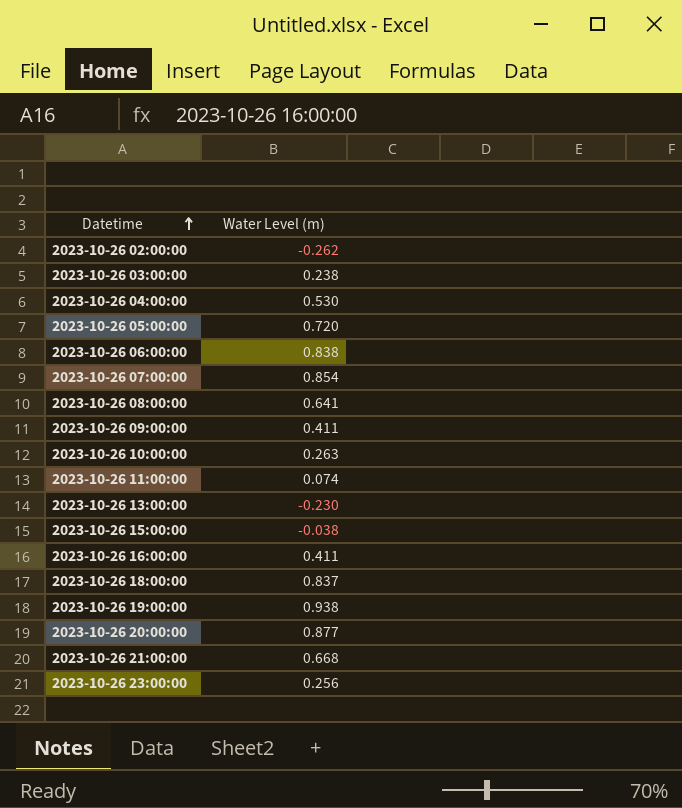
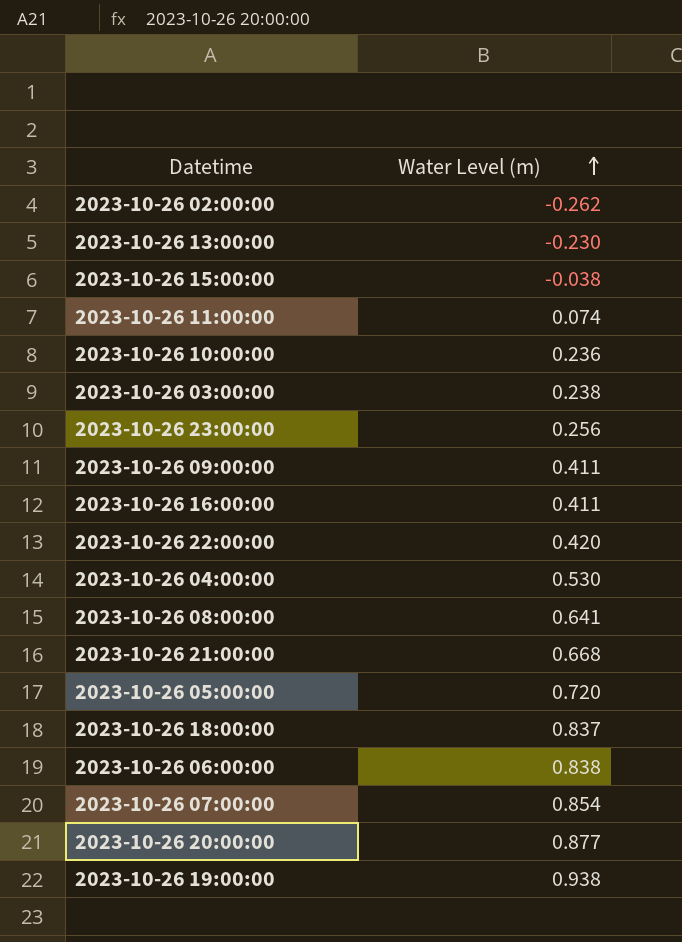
row order: Datetime ascending -> Water Level (m) ascending
2023-10-26 10:00:00 | Water Level (m): 0.263 -> 0.236
row 2023-10-26 22:00:00: none -> 0.420

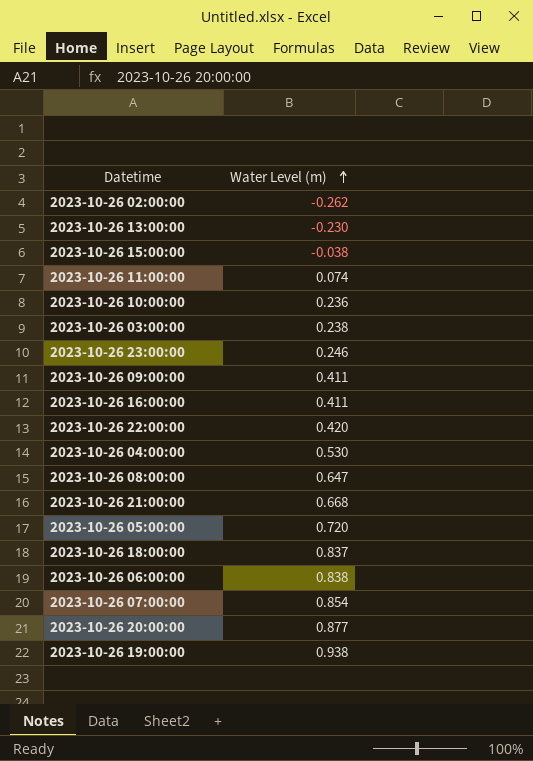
2023-10-26 23:00:00 | Water Level (m): 0.256 -> 0.246
2023-10-26 08:00:00 | Water Level (m): 0.641 -> 0.647

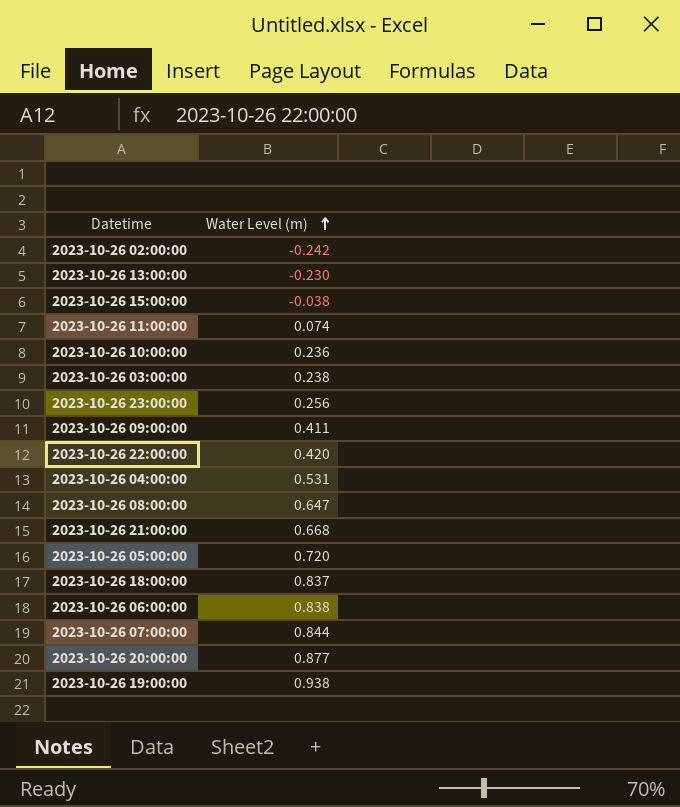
row 2023-10-26 16:00:00: 0.411 -> none
2023-10-26 02:00:00 | Water Level (m): -0.262 -> -0.242
2023-10-26 23:00:00 | Water Level (m): 0.246 -> 0.256
2023-10-26 04:00:00 | Water Level (m): 0.530 -> 0.531
2023-10-26 07:00:00 | Water Level (m): 0.854 -> 0.844

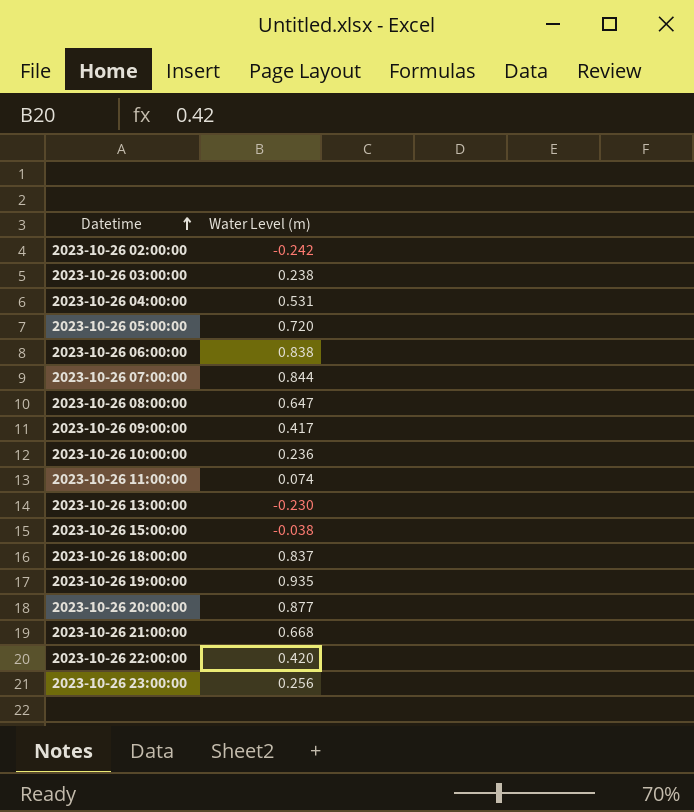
row order: Water Level (m) ascending -> Datetime ascending
2023-10-26 09:00:00 | Water Level (m): 0.411 -> 0.417
2023-10-26 19:00:00 | Water Level (m): 0.938 -> 0.935

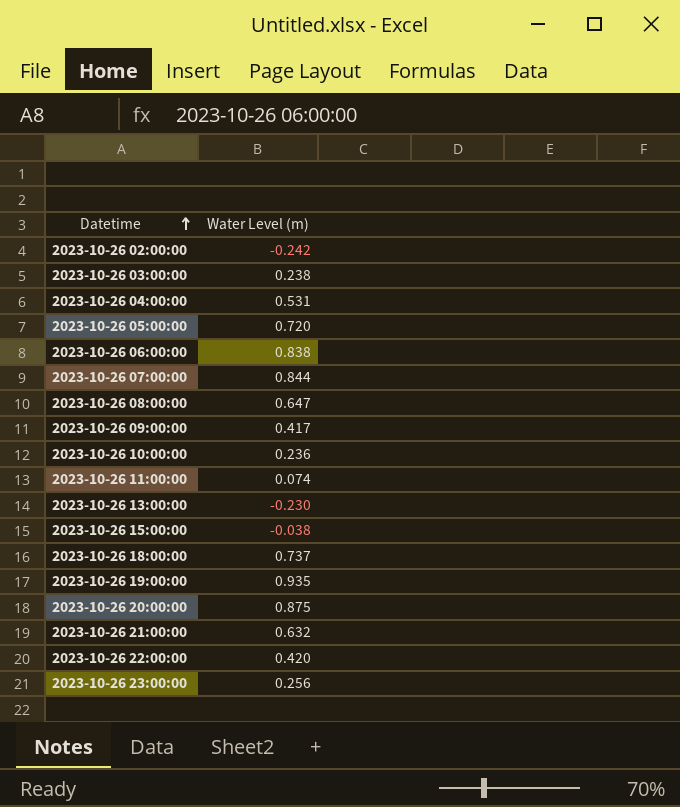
2023-10-26 18:00:00 | Water Level (m): 0.837 -> 0.737
2023-10-26 20:00:00 | Water Level (m): 0.877 -> 0.875
2023-10-26 21:00:00 | Water Level (m): 0.668 -> 0.632

